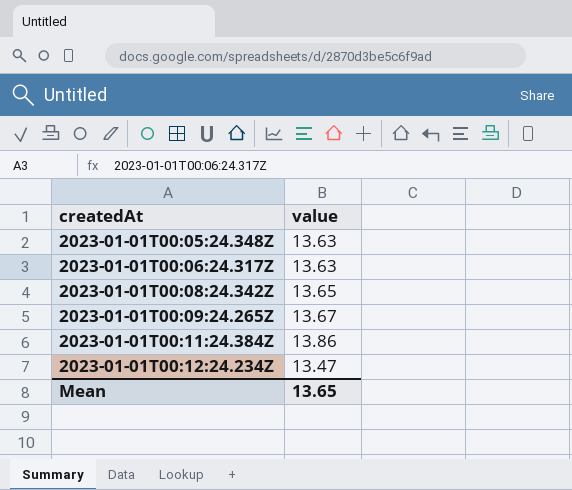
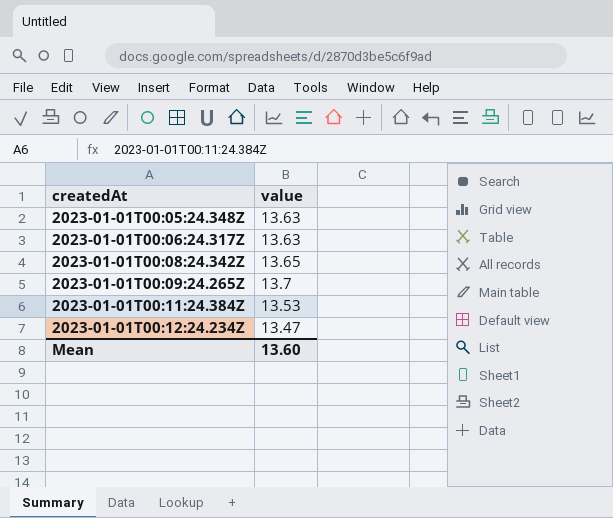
2023-01-01T00:09:24.265Z | value: 13.67 -> 13.7
2023-01-01T00:11:24.384Z | value: 13.86 -> 13.53
Mean | value: 13.65 -> 13.60

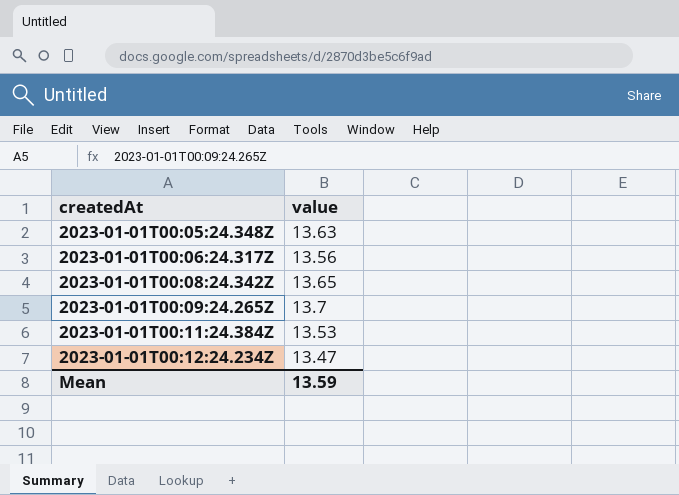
2023-01-01T00:06:24.317Z | value: 13.63 -> 13.56
Mean | value: 13.60 -> 13.59

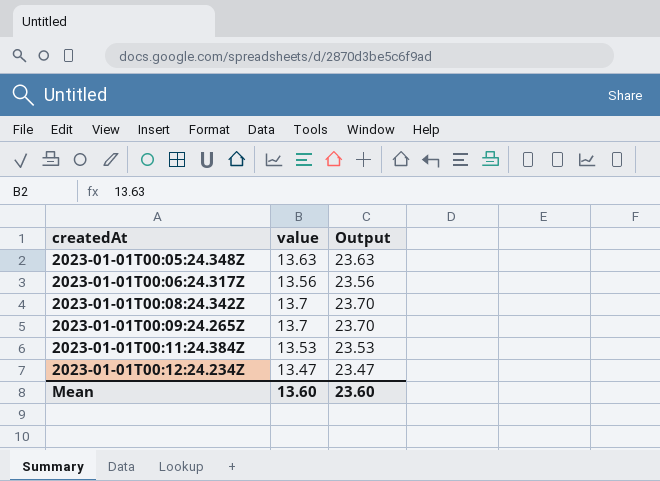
column Output | formula: none -> [value] + 10
2023-01-01T00:08:24.342Z | value: 13.65 -> 13.7
Mean | value: 13.59 -> 13.60

